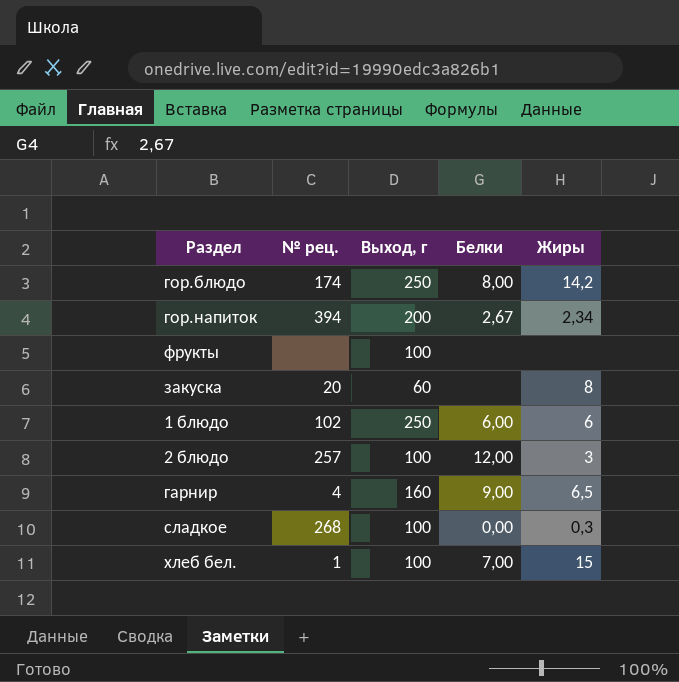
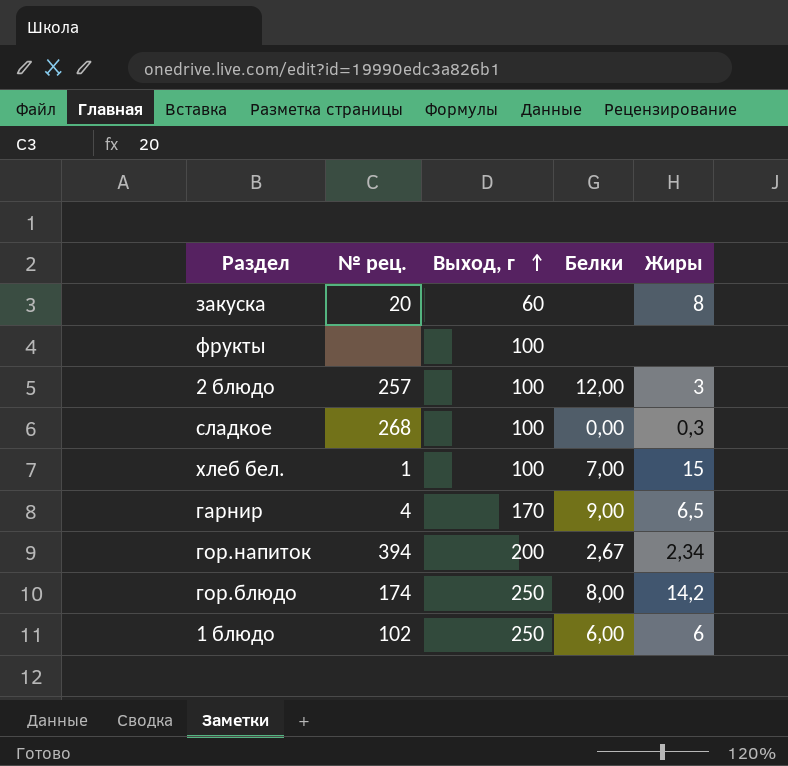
row order: none -> Выход, г ascending
гарнир | Выход, г: 160 -> 170

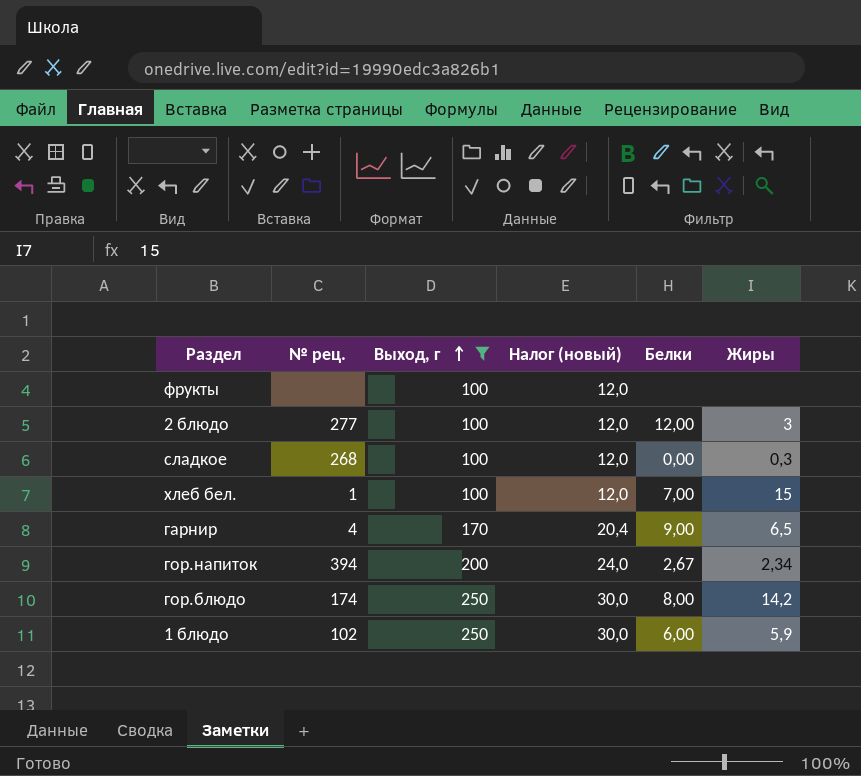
filter: none -> Выход, г != 60
column Налог (новый) | formula: none -> [Выход, г] * 0,12
2 блюдо | № рец.: 257 -> 277
1 блюдо | Жиры: 6 -> 5,9

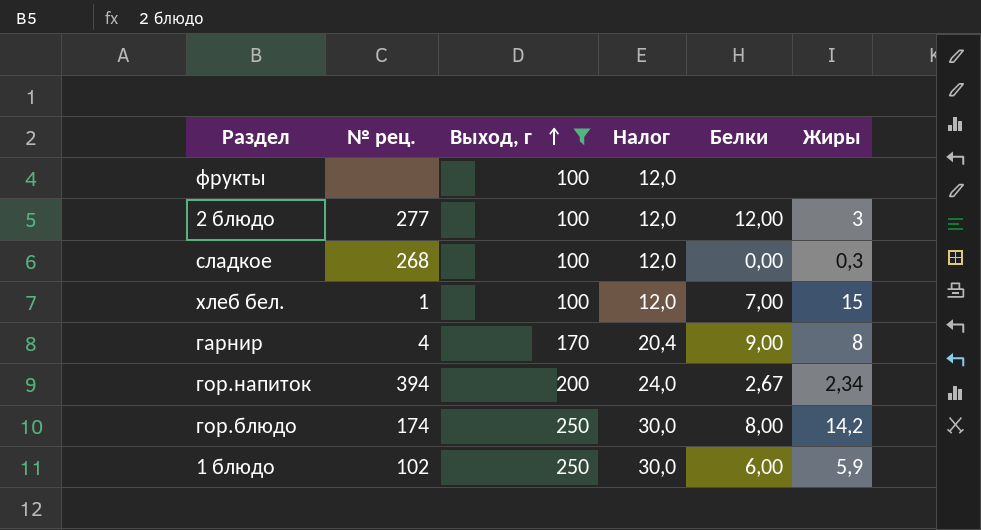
column name: Налог (новый) -> Налог
гарнир | Жиры: 6,5 -> 8

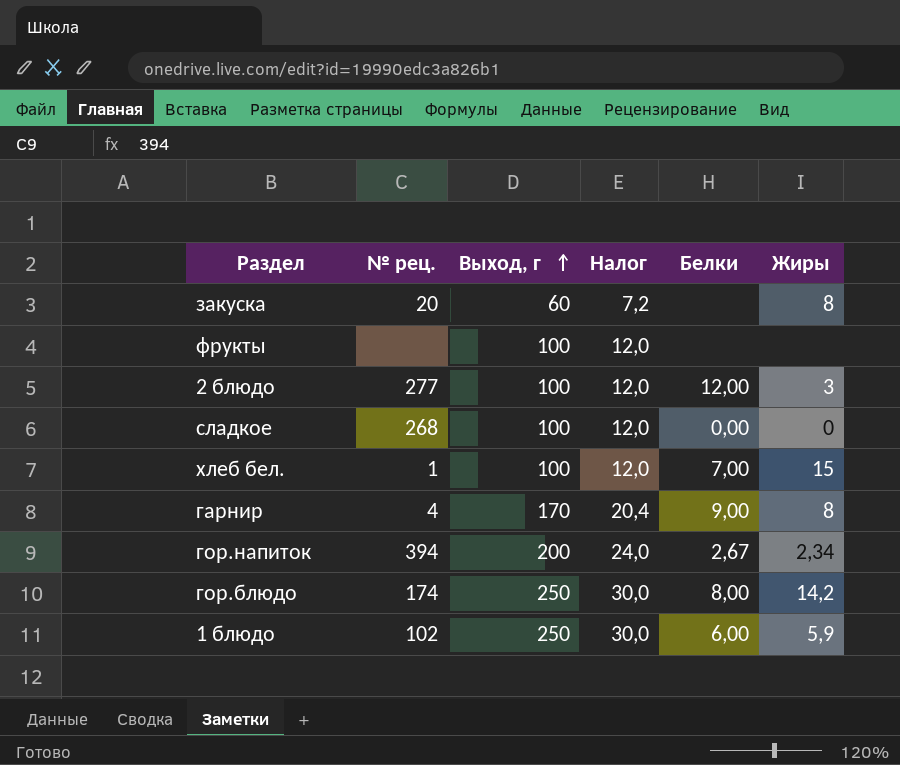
filter: Выход, г != 60 -> none
сладкое | Жиры: 0,3 -> 0

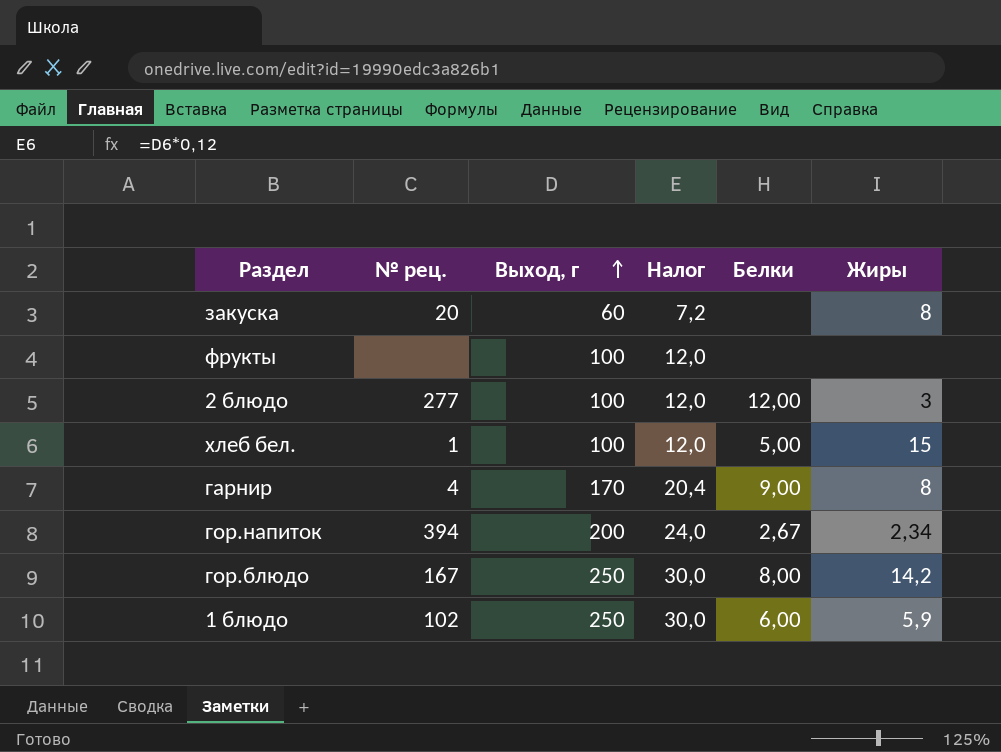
row сладкое: 268 | 100 | 12,0 | 0,00 | 0 -> none
хлеб бел. | Белки: 7,00 -> 5,00
гор.блюдо | № рец.: 174 -> 167

